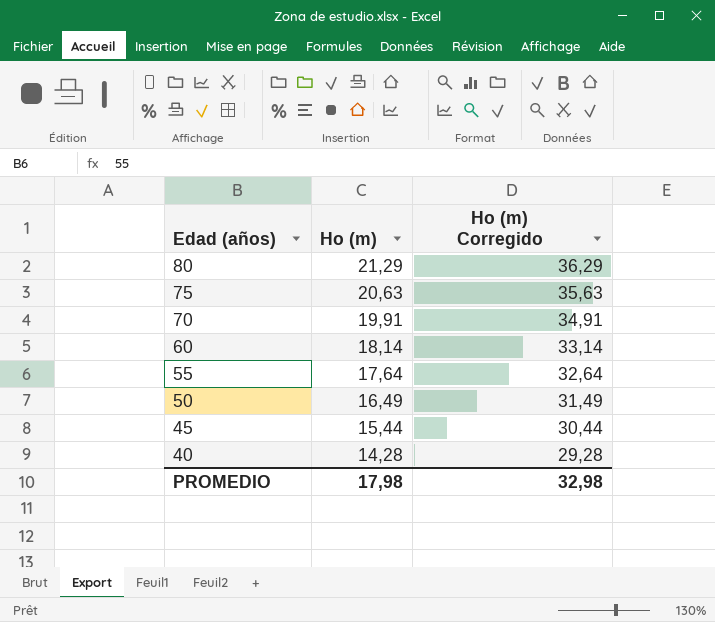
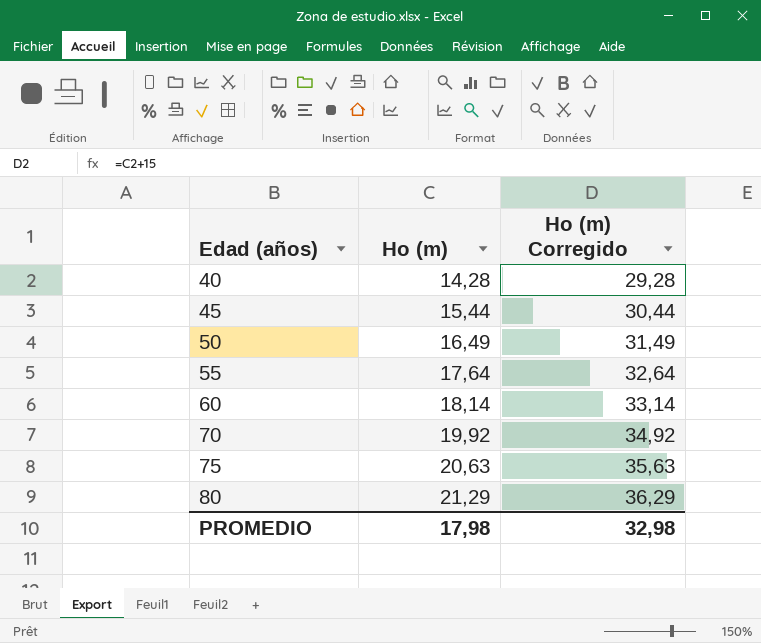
row order: Edad (años) descending -> Edad (años) ascending
70 | Ho (m): 19,91 -> 19,92
70 | Ho (m) Corregido: 34,91 -> 34,92

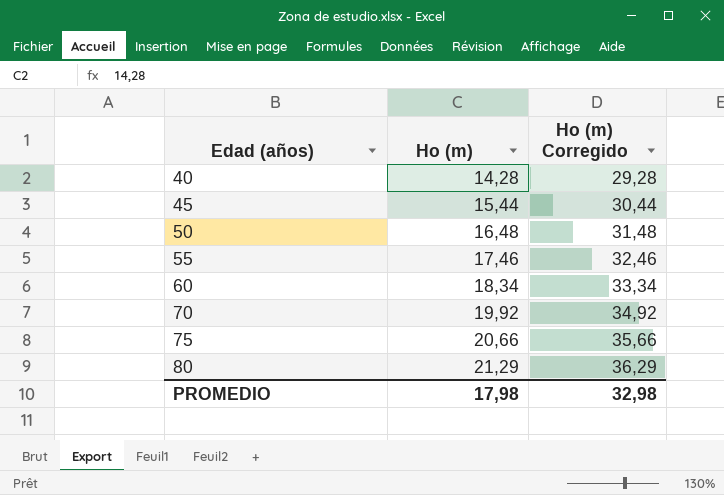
50 | Ho (m): 16,49 -> 16,48
50 | Ho (m) Corregido: 31,49 -> 31,48
55 | Ho (m): 17,64 -> 17,46
55 | Ho (m) Corregido: 32,64 -> 32,46
60 | Ho (m): 18,14 -> 18,34
60 | Ho (m) Corregido: 33,14 -> 33,34
75 | Ho (m): 20,63 -> 20,66
75 | Ho (m) Corregido: 35,63 -> 35,66

